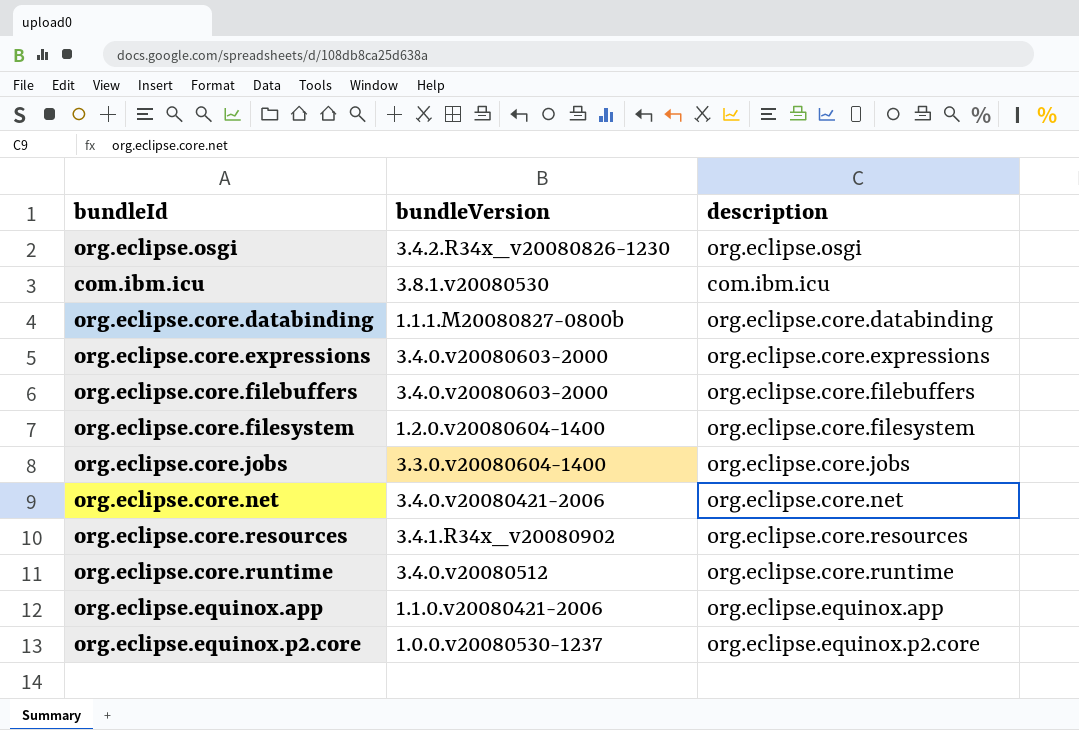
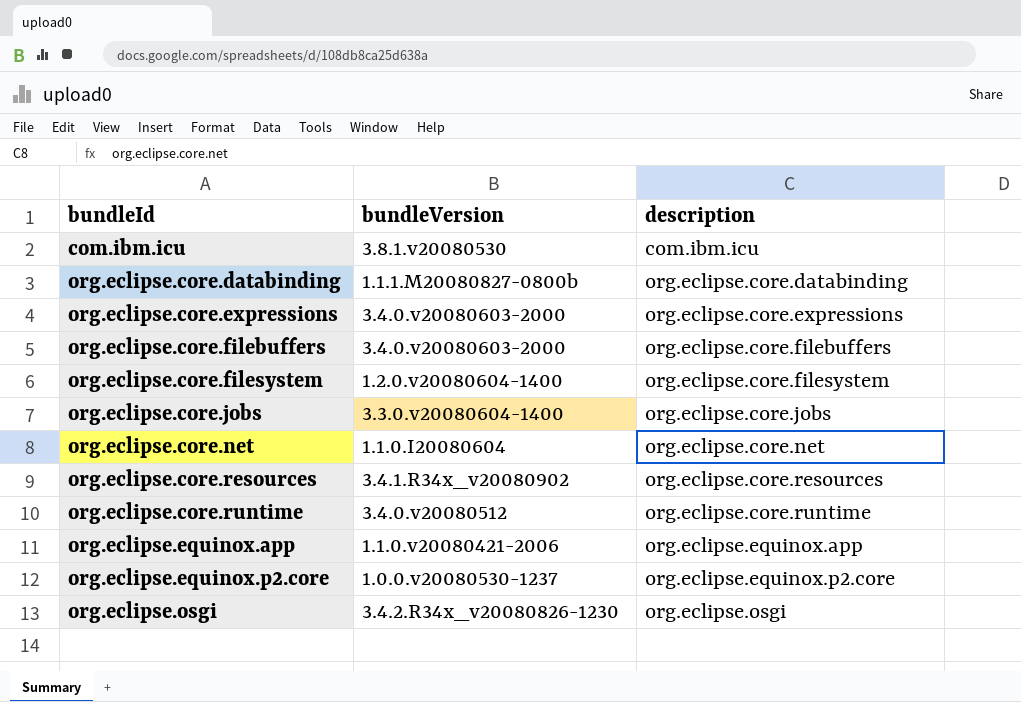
row order: none -> bundleId ascending
org.eclipse.core.net | bundleVersion: 3.4.0.v20080421-2006 -> 1.1.0.I20080604

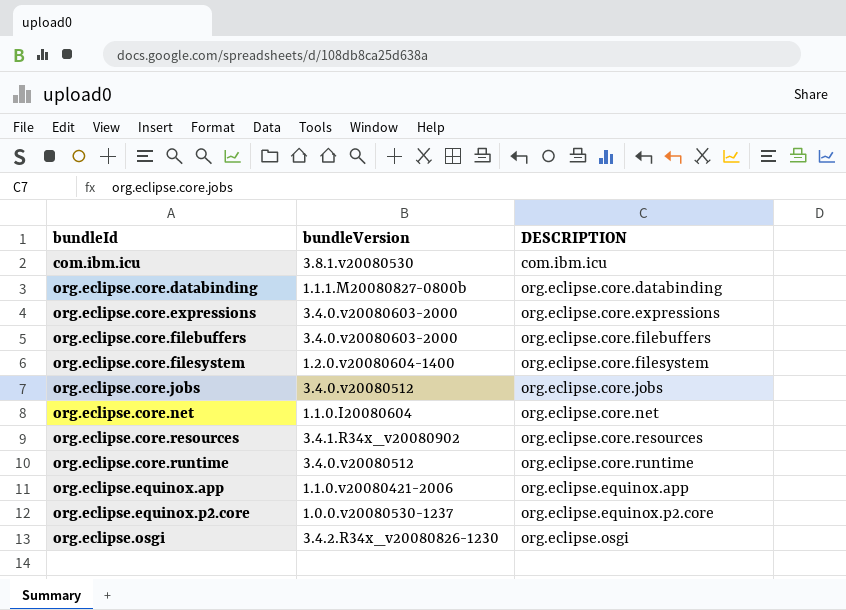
column name: description -> DESCRIPTION
org.eclipse.core.jobs | bundleVersion: 3.3.0.v20080604-1400 -> 3.4.0.v20080512

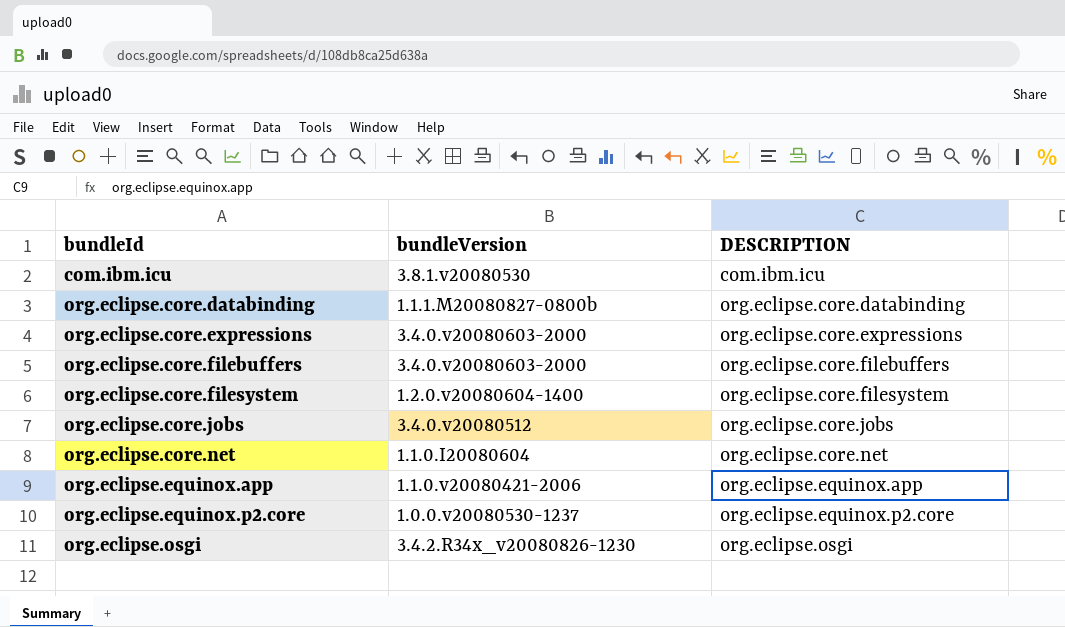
row org.eclipse.core.resources: 3.4.1.R34x_v20080902 | org.eclipse.core.resources -> none
row org.eclipse.core.runtime: 3.4.0.v20080512 | org.eclipse.core.runtime -> none

